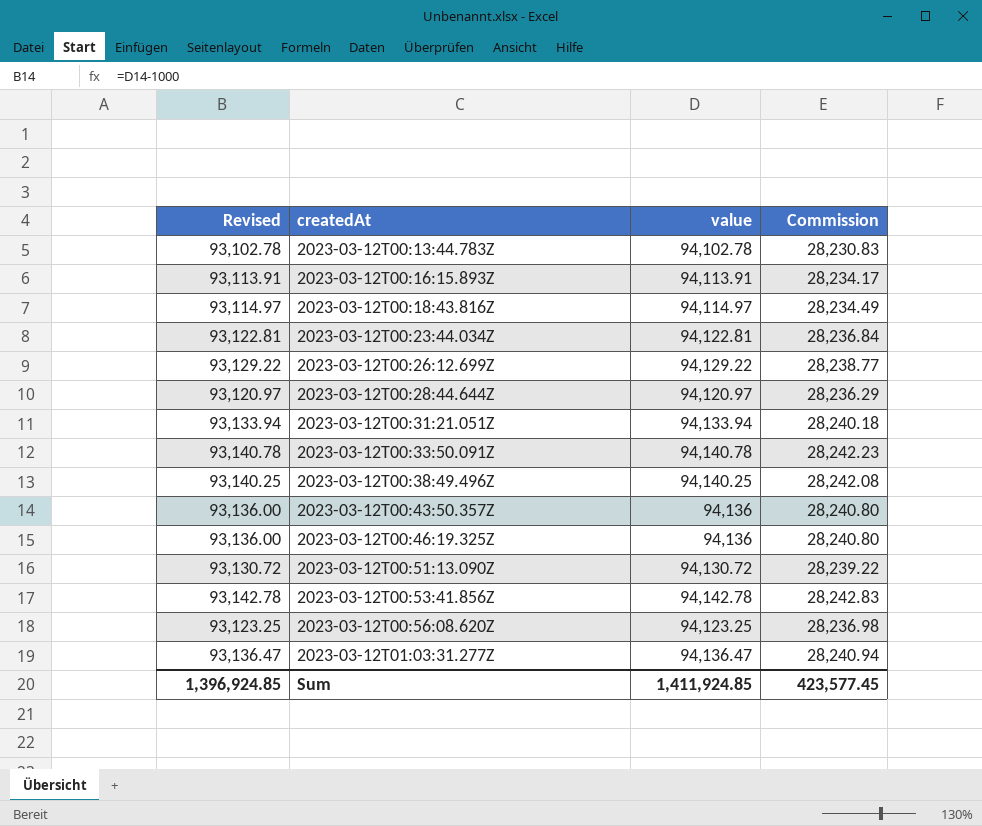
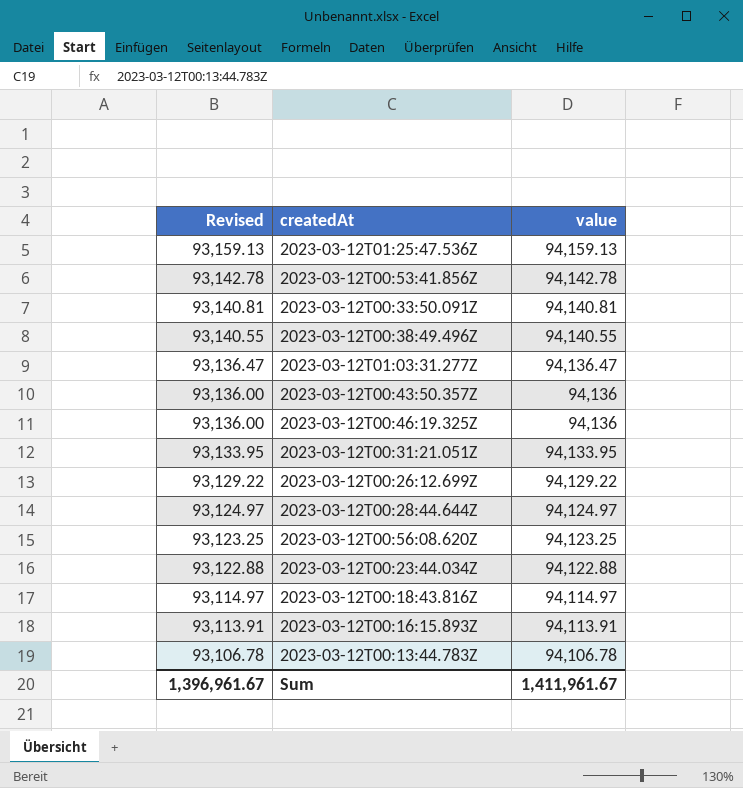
row order: createdAt ascending -> Revised descending
column Commission | formula: [value] * 0.3 -> none
row 2023-03-12T00:51:13.090Z: 93,130.72 | 94,130.72 | 28,239.22 -> none
row 2023-03-12T01:25:47.536Z: none -> 93,159.13 | 94,159.13
2023-03-12T00:33:50.091Z | Revised: 93,140.78 -> 93,140.81
2023-03-12T00:33:50.091Z | value: 94,140.78 -> 94,140.81
2023-03-12T00:38:49.496Z | Revised: 93,140.25 -> 93,140.55
2023-03-12T00:38:49.496Z | value: 94,140.25 -> 94,140.55
2023-03-12T00:31:21.051Z | Revised: 93,133.94 -> 93,133.95
2023-03-12T00:31:21.051Z | value: 94,133.94 -> 94,133.95
2023-03-12T00:28:44.644Z | Revised: 93,120.97 -> 93,124.97
2023-03-12T00:28:44.644Z | value: 94,120.97 -> 94,124.97
2023-03-12T00:23:44.034Z | Revised: 93,122.81 -> 93,122.88
2023-03-12T00:23:44.034Z | value: 94,122.81 -> 94,122.88
2023-03-12T00:13:44.783Z | Revised: 93,102.78 -> 93,106.78
2023-03-12T00:13:44.783Z | value: 94,102.78 -> 94,106.78
Sum | Revised: 1,396,924.85 -> 1,396,961.67
Sum | value: 1,411,924.85 -> 1,411,961.67

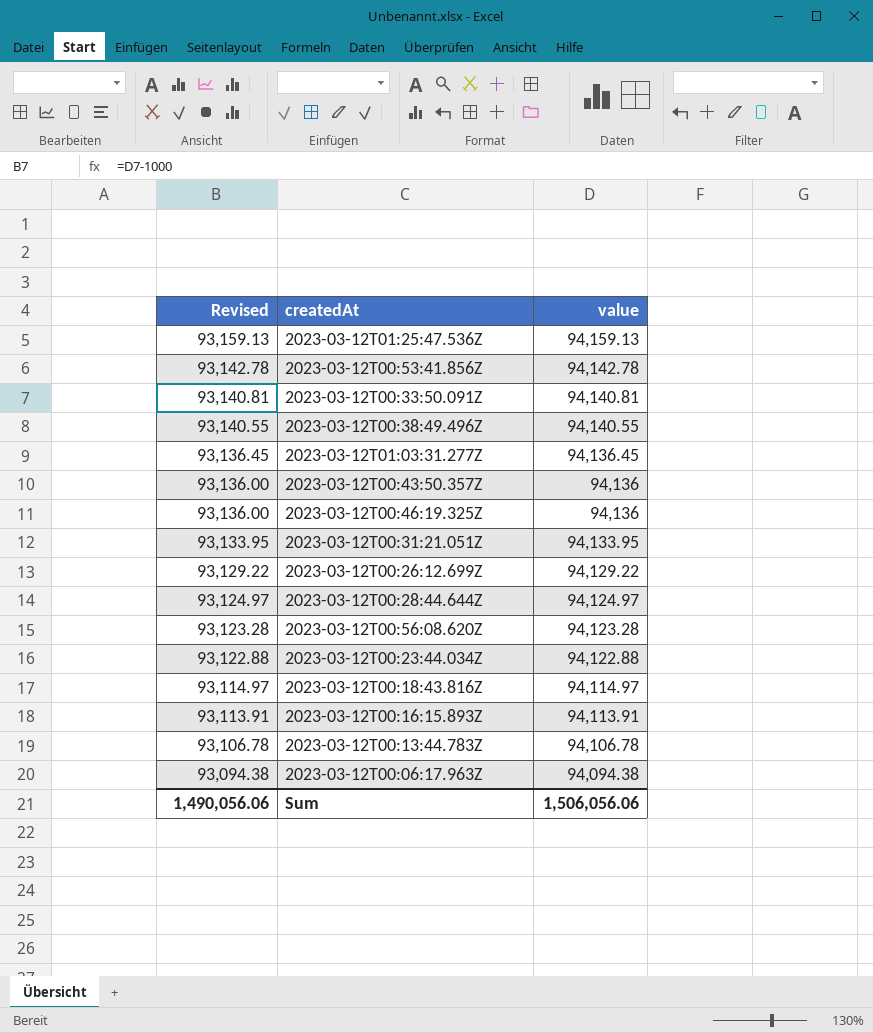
2023-03-12T01:03:31.277Z | Revised: 93,136.47 -> 93,136.45
2023-03-12T01:03:31.277Z | value: 94,136.47 -> 94,136.45
2023-03-12T00:56:08.620Z | Revised: 93,123.25 -> 93,123.28
2023-03-12T00:56:08.620Z | value: 94,123.25 -> 94,123.28
row 2023-03-12T00:06:17.963Z: none -> 93,094.38 | 94,094.38
Sum | Revised: 1,396,961.67 -> 1,490,056.06
Sum | value: 1,411,961.67 -> 1,506,056.06

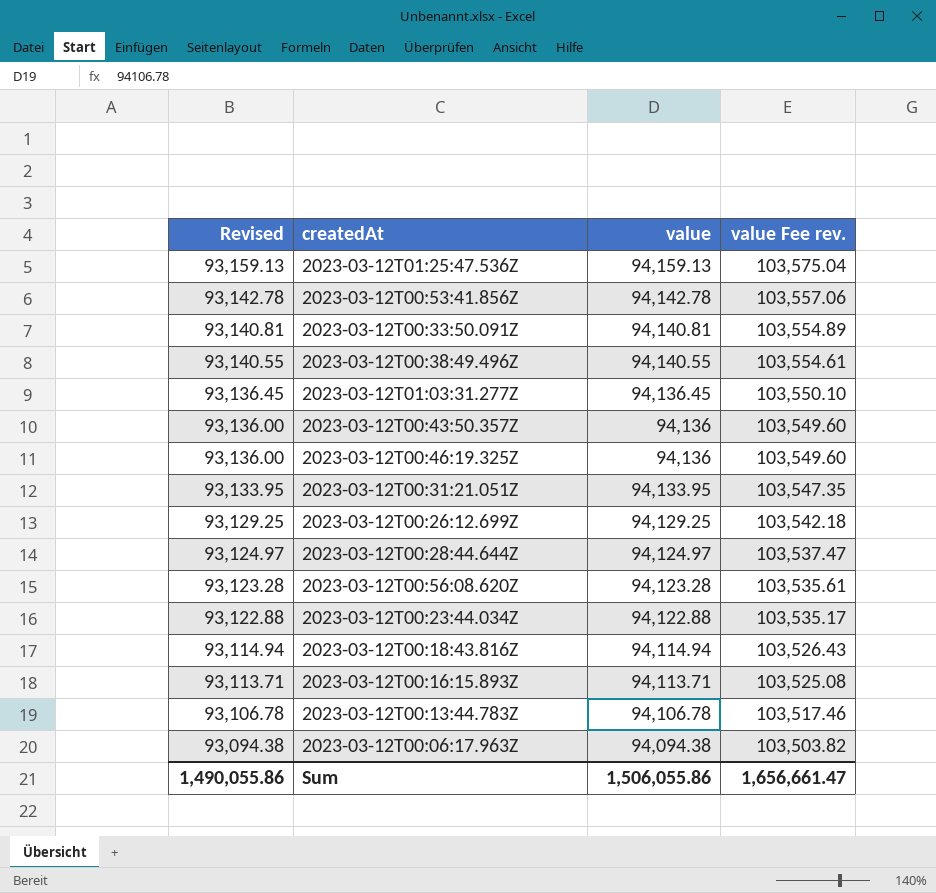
column value Fee rev. | formula: none -> [value] * 1.1
2023-03-12T00:26:12.699Z | Revised: 93,129.22 -> 93,129.25
2023-03-12T00:26:12.699Z | value: 94,129.22 -> 94,129.25
2023-03-12T00:18:43.816Z | Revised: 93,114.97 -> 93,114.94
2023-03-12T00:18:43.816Z | value: 94,114.97 -> 94,114.94
2023-03-12T00:16:15.893Z | Revised: 93,113.91 -> 93,113.71
2023-03-12T00:16:15.893Z | value: 94,113.91 -> 94,113.71
Sum | Revised: 1,490,056.06 -> 1,490,055.86
Sum | value: 1,506,056.06 -> 1,506,055.86

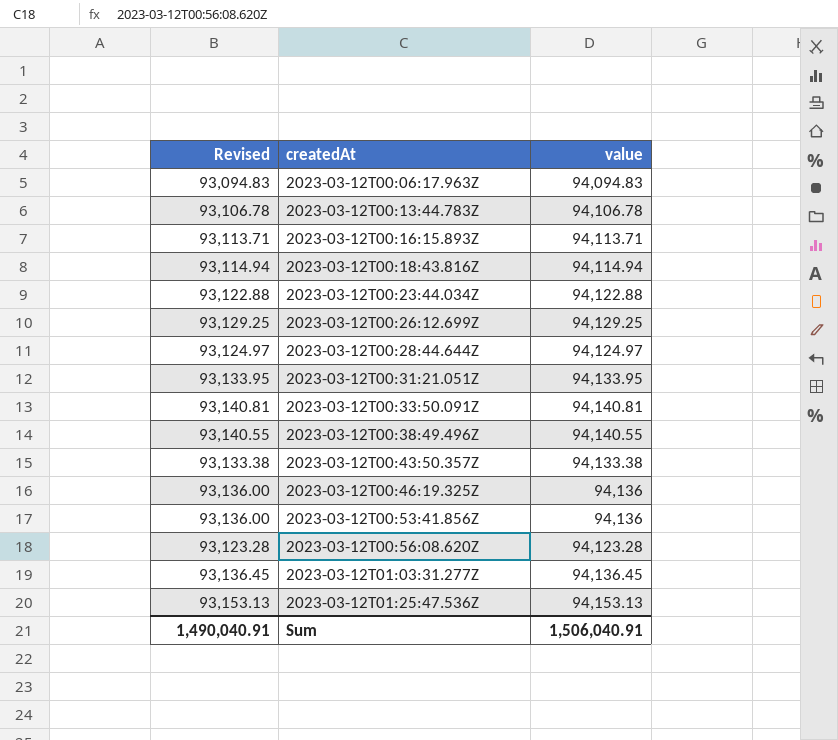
row order: Revised descending -> createdAt ascending
column value Fee rev. | formula: [value] * 1.1 -> none
2023-03-12T00:06:17.963Z | Revised: 93,094.38 -> 93,094.83
2023-03-12T00:06:17.963Z | value: 94,094.38 -> 94,094.83
2023-03-12T00:43:50.357Z | Revised: 93,136.00 -> 93,133.38
2023-03-12T00:43:50.357Z | value: 94,136 -> 94,133.38
2023-03-12T00:53:41.856Z | Revised: 93,142.78 -> 93,136.00
2023-03-12T00:53:41.856Z | value: 94,142.78 -> 94,136
2023-03-12T01:25:47.536Z | Revised: 93,159.13 -> 93,153.13
2023-03-12T01:25:47.536Z | value: 94,159.13 -> 94,153.13
Sum | Revised: 1,490,055.86 -> 1,490,040.91
Sum | value: 1,506,055.86 -> 1,506,040.91

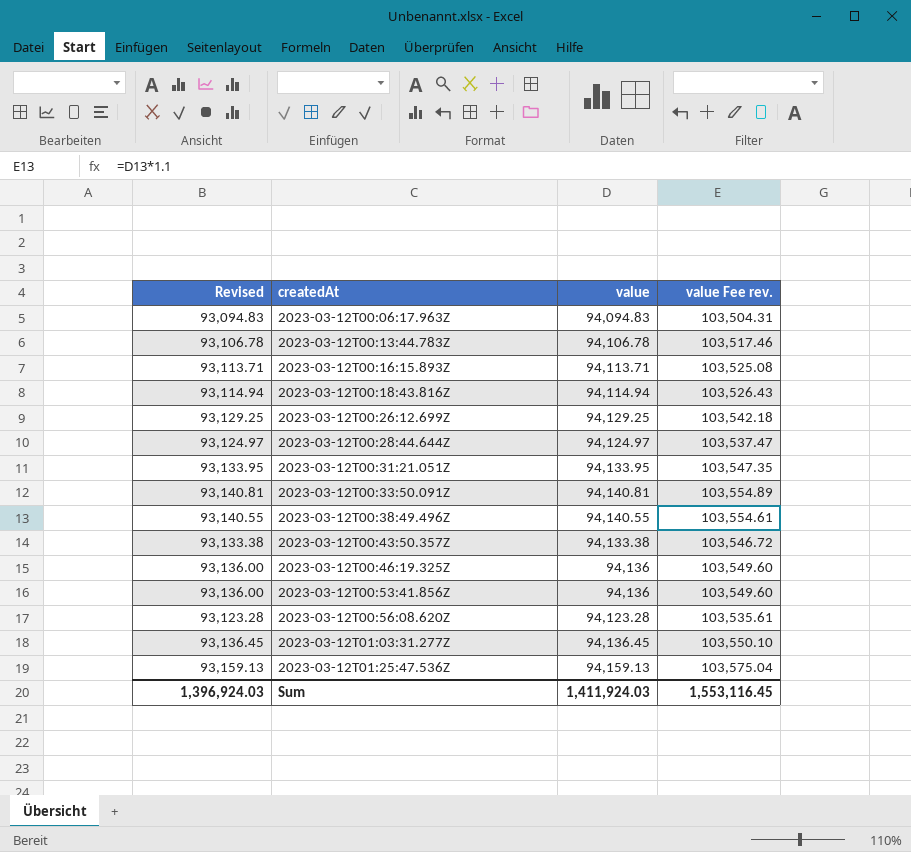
column value Fee rev. | formula: none -> [value] * 1.1
row 2023-03-12T00:23:44.034Z: 93,122.88 | 94,122.88 -> none
2023-03-12T01:25:47.536Z | Revised: 93,153.13 -> 93,159.13
2023-03-12T01:25:47.536Z | value: 94,153.13 -> 94,159.13
Sum | Revised: 1,490,040.91 -> 1,396,924.03
Sum | value: 1,506,040.91 -> 1,411,924.03

